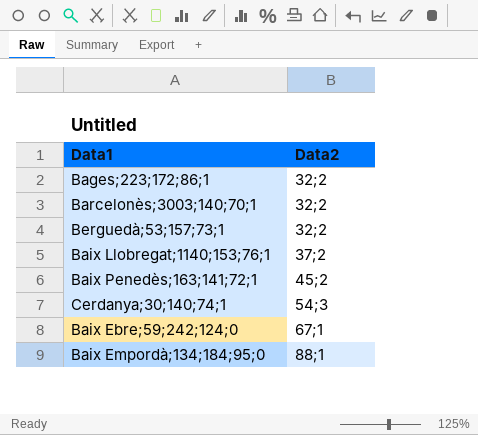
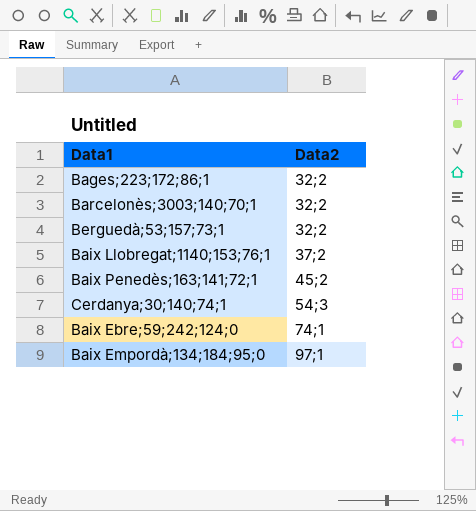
Baix Ebre;59;242;124;0 | Data2: 67;1 -> 74;1
Baix Empordà;134;184;95;0 | Data2: 88;1 -> 97;1

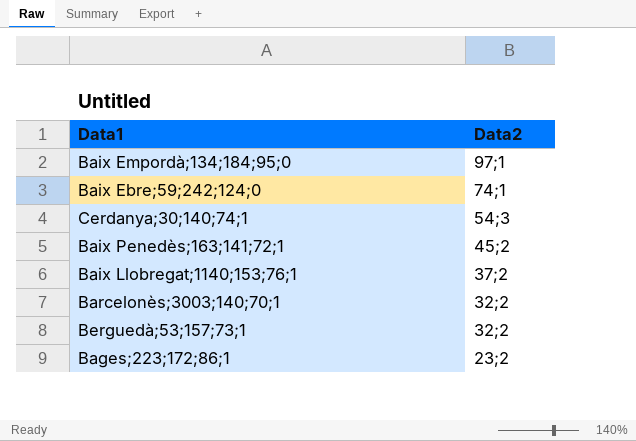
row order: Data2 ascending -> Data2 descending
Bages;223;172;86;1 | Data2: 32;2 -> 23;2

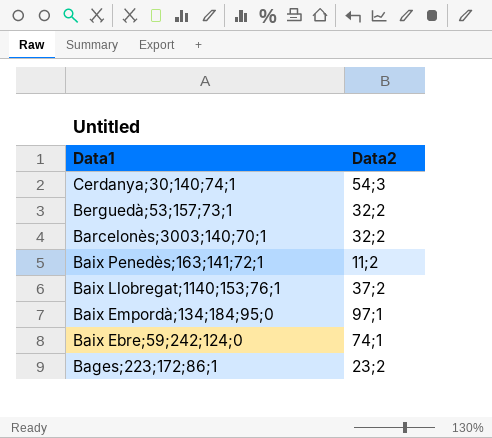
row order: Data2 descending -> Data1 descending
Baix Penedès;163;141;72;1 | Data2: 45;2 -> 11;2

